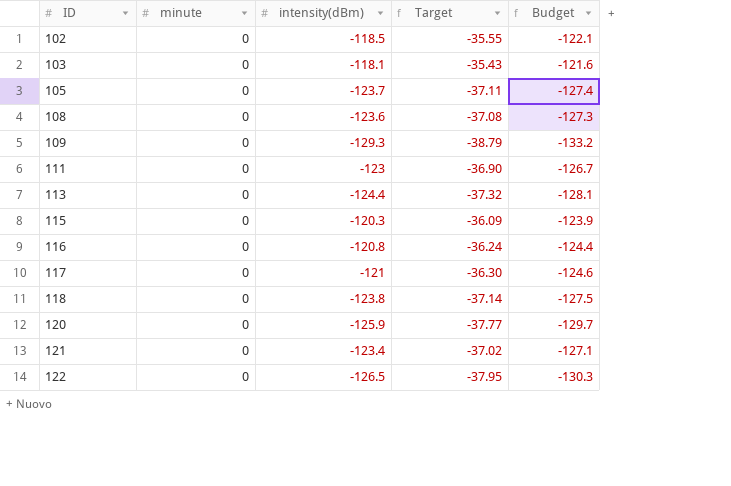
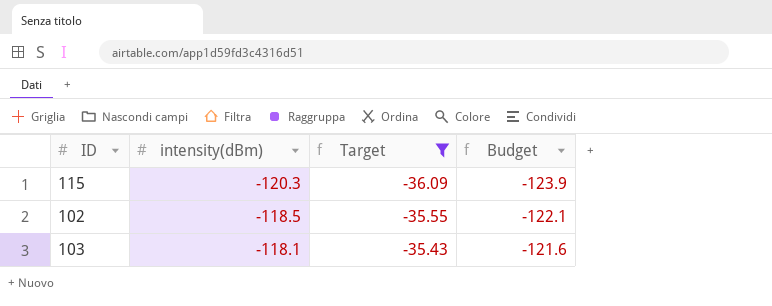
filter: none -> Target >= -36.09
row order: ID ascending -> intensity(dBm) ascending
column minute | position: 2 -> none

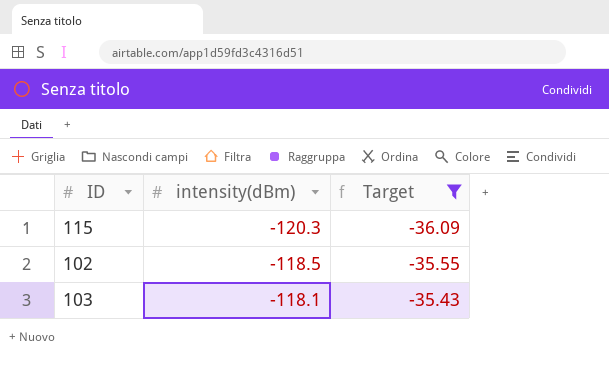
column Budget | formula: [intensity(dBm)] * 1.03 -> none

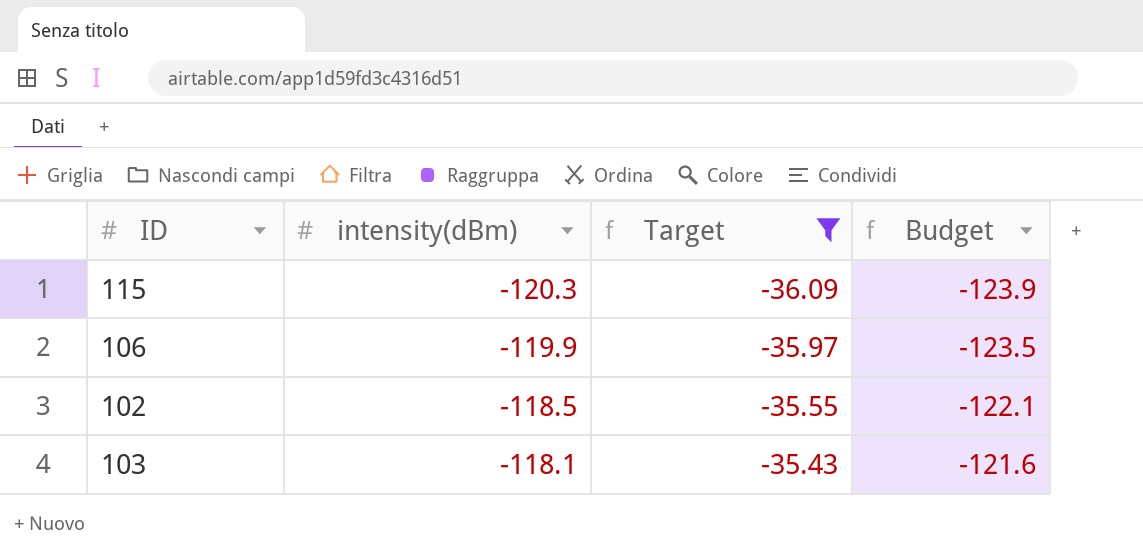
column Budget | formula: none -> [intensity(dBm)] * 1.03
row 106: none -> -119.9 | -35.97 | -123.5

